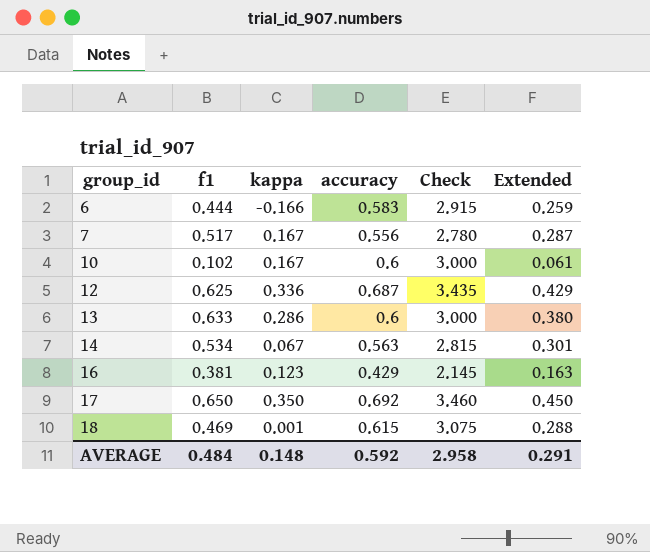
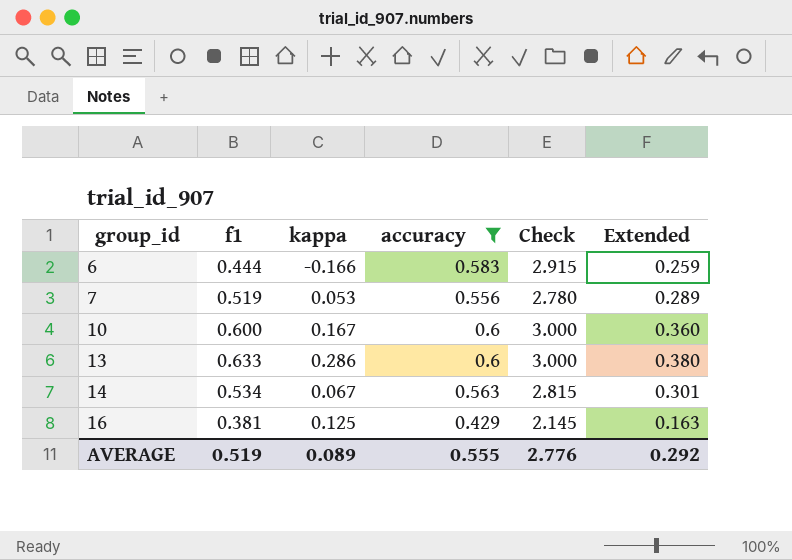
filter: none -> accuracy <= 0.6
7 | f1: 0.517 -> 0.519
7 | kappa: 0.167 -> 0.053
7 | Extended: 0.287 -> 0.289
10 | f1: 0.102 -> 0.600
10 | Extended: 0.061 -> 0.360
16 | kappa: 0.123 -> 0.125
AVERAGE | f1: 0.484 -> 0.519
AVERAGE | kappa: 0.148 -> 0.089
AVERAGE | accuracy: 0.592 -> 0.555
AVERAGE | Check: 2.958 -> 2.776
AVERAGE | Extended: 0.291 -> 0.292

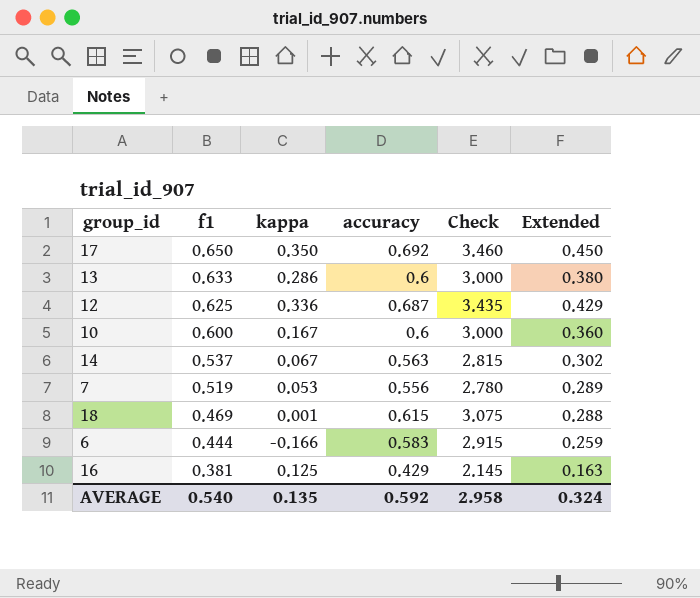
filter: accuracy <= 0.6 -> none
row order: group_id ascending -> f1 descending
14 | f1: 0.534 -> 0.537
14 | Extended: 0.301 -> 0.302
AVERAGE | f1: 0.519 -> 0.540
AVERAGE | kappa: 0.089 -> 0.135
AVERAGE | accuracy: 0.555 -> 0.592
AVERAGE | Check: 2.776 -> 2.958
AVERAGE | Extended: 0.292 -> 0.324

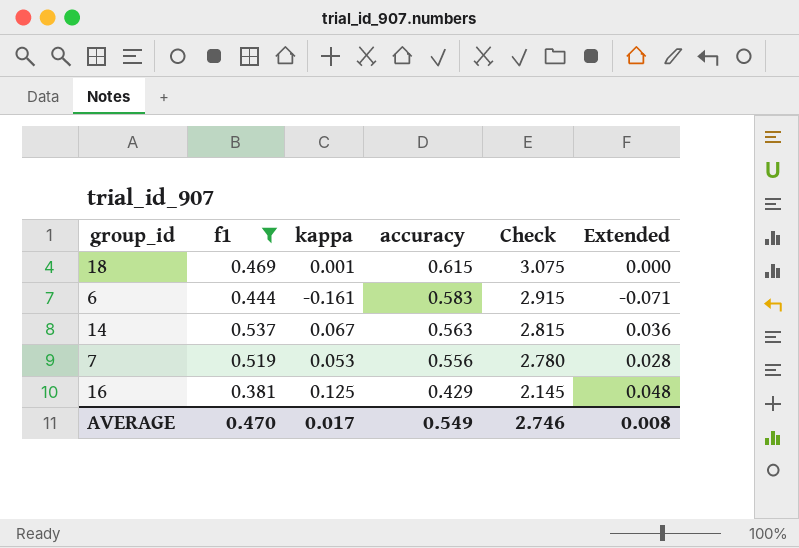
filter: none -> f1 <= 0.537
row order: f1 descending -> accuracy descending
column Extended | formula: [f1] * [accuracy] -> [f1] * [kappa]
6 | kappa: -0.166 -> -0.161
AVERAGE | f1: 0.540 -> 0.470
AVERAGE | kappa: 0.135 -> 0.017
AVERAGE | accuracy: 0.592 -> 0.549
AVERAGE | Check: 2.958 -> 2.746
AVERAGE | Extended: 0.324 -> 0.008

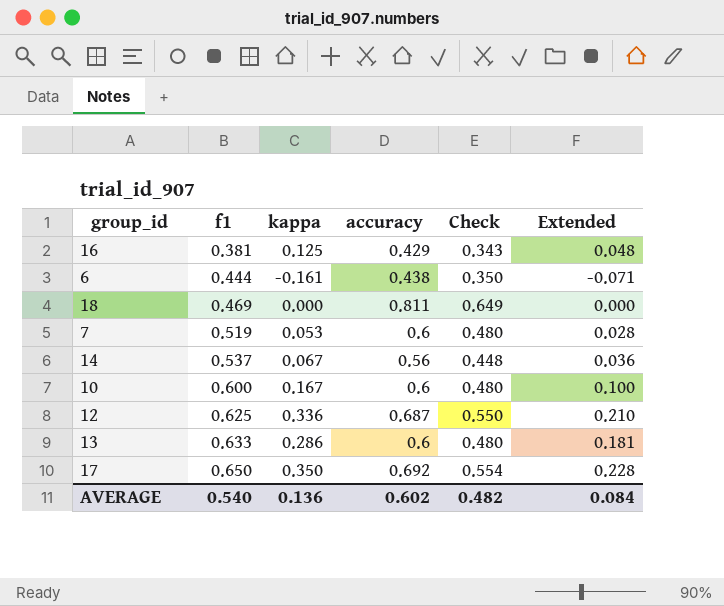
filter: f1 <= 0.537 -> none
row order: accuracy descending -> f1 ascending
column Check | formula: [accuracy] * 5 -> [accuracy] * 0.8
6 | accuracy: 0.583 -> 0.438
18 | kappa: 0.001 -> 0.000
18 | accuracy: 0.615 -> 0.811
7 | accuracy: 0.556 -> 0.6
14 | accuracy: 0.563 -> 0.56
AVERAGE | f1: 0.470 -> 0.540
AVERAGE | kappa: 0.017 -> 0.136
AVERAGE | accuracy: 0.549 -> 0.602
AVERAGE | Check: 2.746 -> 0.482
AVERAGE | Extended: 0.008 -> 0.084

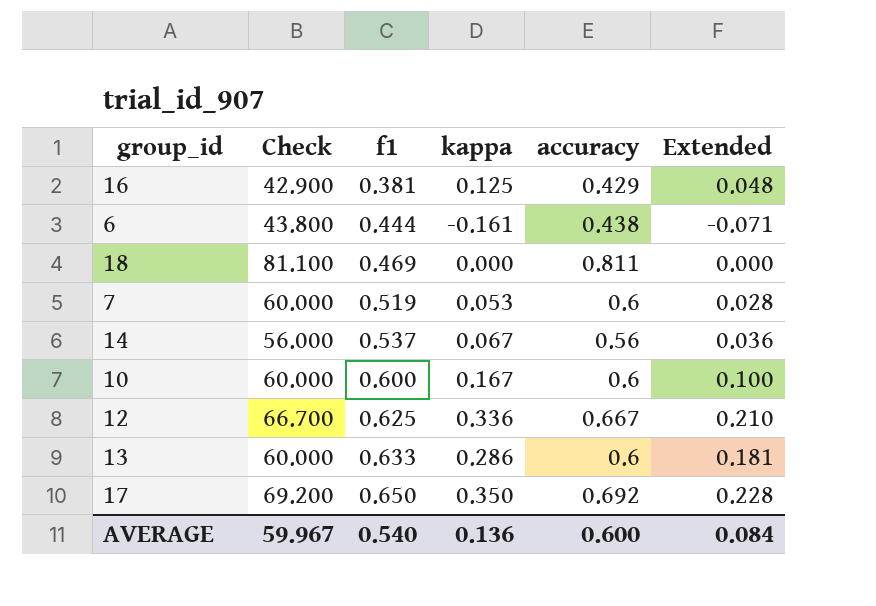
column Check | formula: [accuracy] * 0.8 -> [accuracy] * 100
column Check | position: 5 -> 2
12 | accuracy: 0.687 -> 0.667
AVERAGE | Check: 0.482 -> 59.967
AVERAGE | accuracy: 0.602 -> 0.600

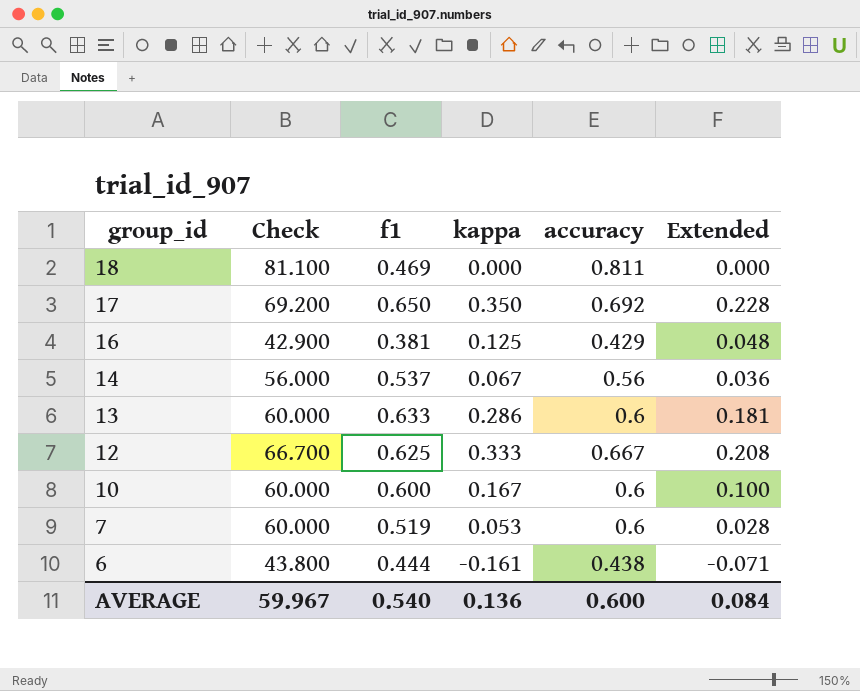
row order: f1 ascending -> group_id descending
12 | kappa: 0.336 -> 0.333
12 | Extended: 0.210 -> 0.208

